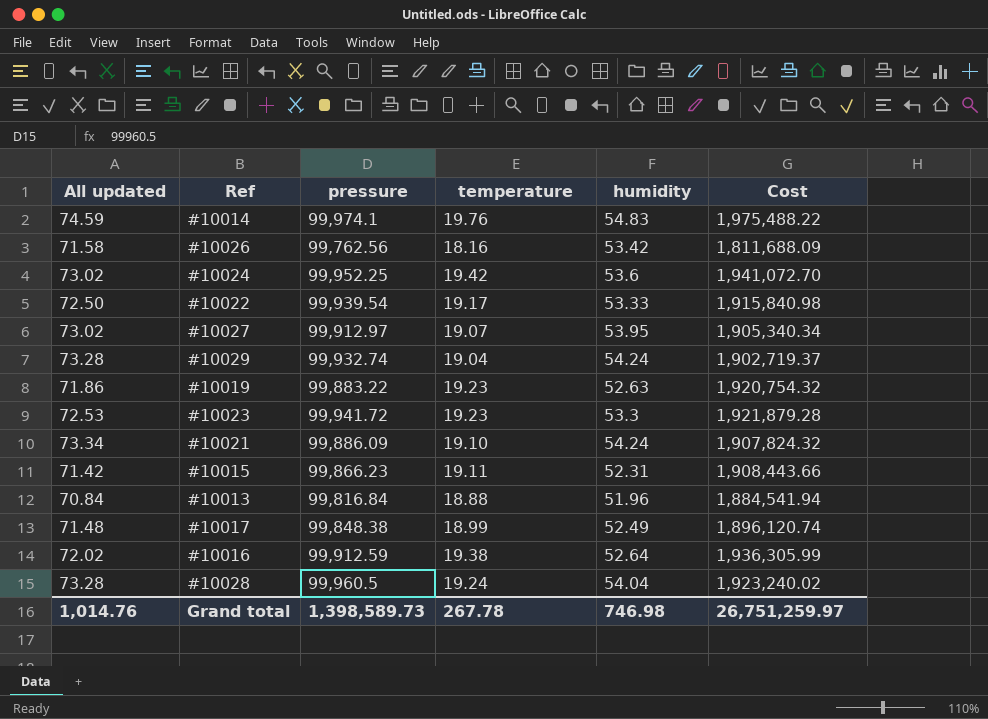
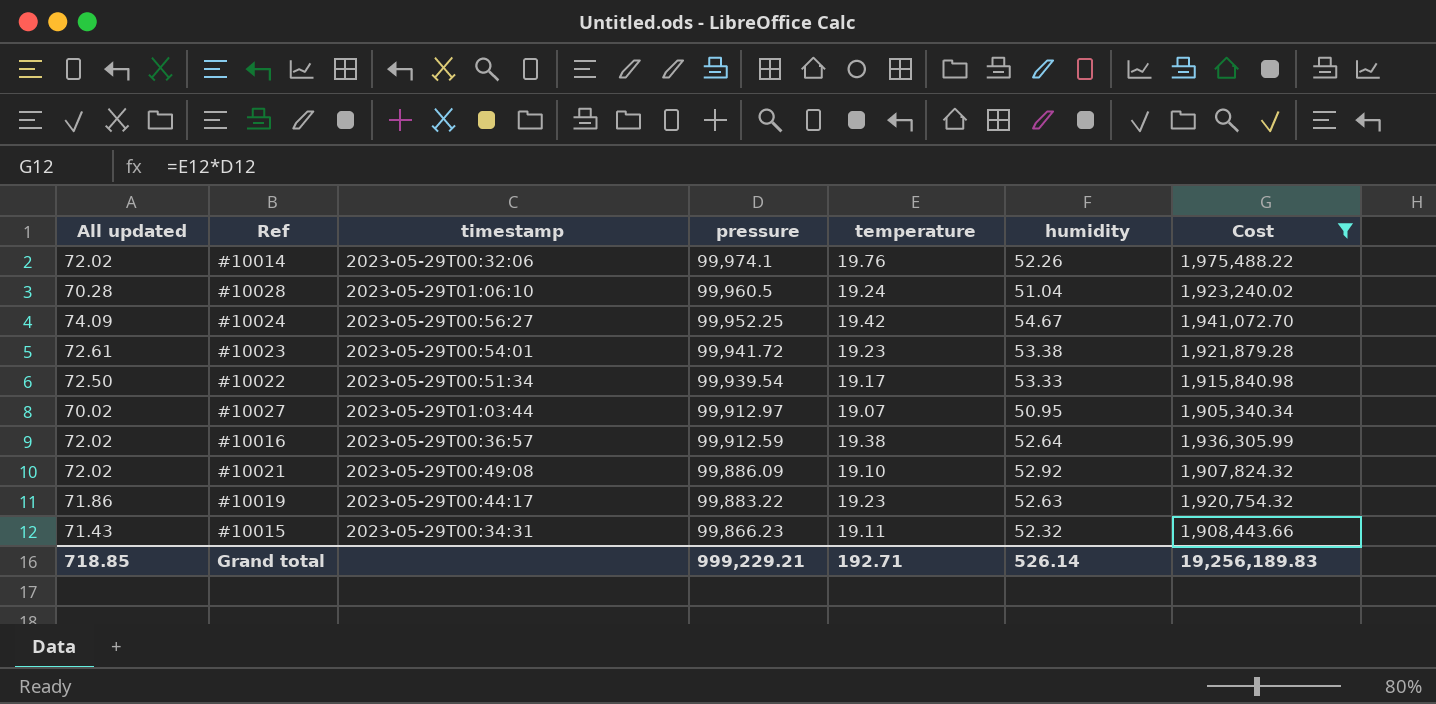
filter: none -> Cost >= 1,905,340.34
row order: none -> pressure descending
column timestamp | position: none -> 3
#10014 | All updated: 74.59 -> 72.02
#10014 | humidity: 54.83 -> 52.26
#10028 | All updated: 73.28 -> 70.28
#10028 | humidity: 54.04 -> 51.04
#10024 | All updated: 73.02 -> 74.09
#10024 | humidity: 53.6 -> 54.67
#10023 | All updated: 72.53 -> 72.61
#10023 | humidity: 53.3 -> 53.38
#10027 | All updated: 73.02 -> 70.02
#10027 | humidity: 53.95 -> 50.95
#10021 | All updated: 73.34 -> 72.02
#10021 | humidity: 54.24 -> 52.92
#10015 | All updated: 71.42 -> 71.43
#10015 | humidity: 52.31 -> 52.32
Grand total | All updated: 1,014.76 -> 718.85
Grand total | pressure: 1,398,589.73 -> 999,229.21
Grand total | temperature: 267.78 -> 192.71
Grand total | humidity: 746.98 -> 526.14
Grand total | Cost: 26,751,259.97 -> 19,256,189.83

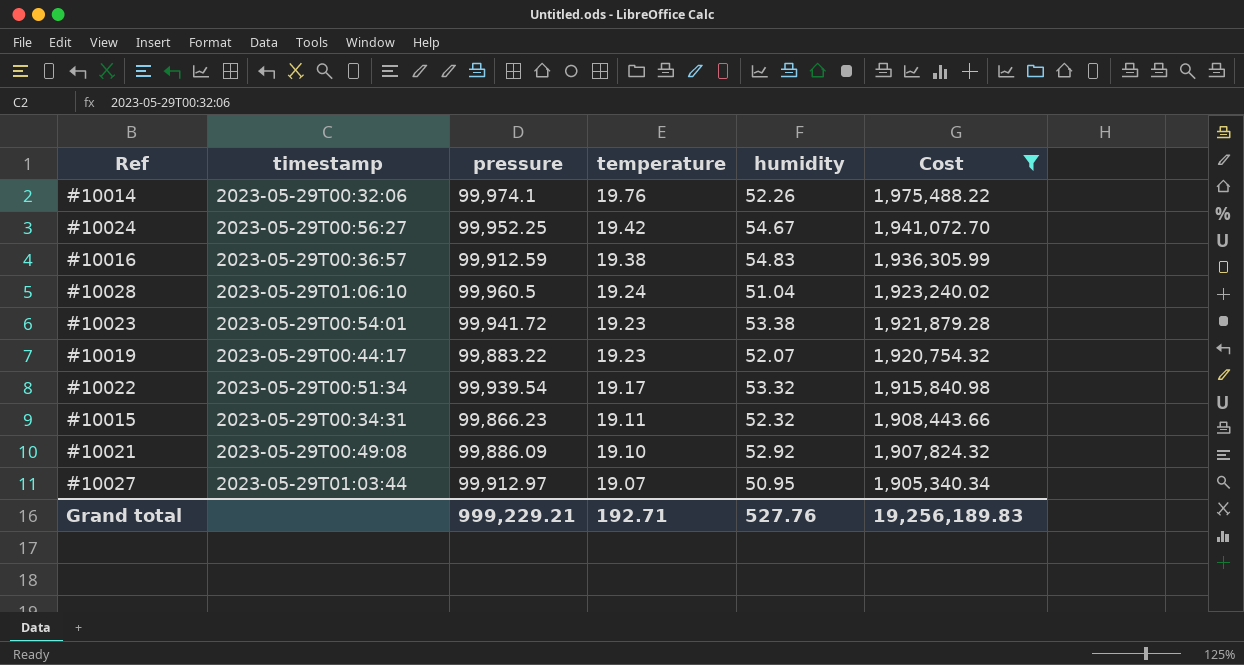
row order: pressure descending -> temperature descending
column All updated | formula: [temperature] + [humidity] -> none
#10016 | humidity: 52.64 -> 54.83
#10019 | humidity: 52.63 -> 52.07
#10022 | humidity: 53.33 -> 53.32
Grand total | humidity: 526.14 -> 527.76

